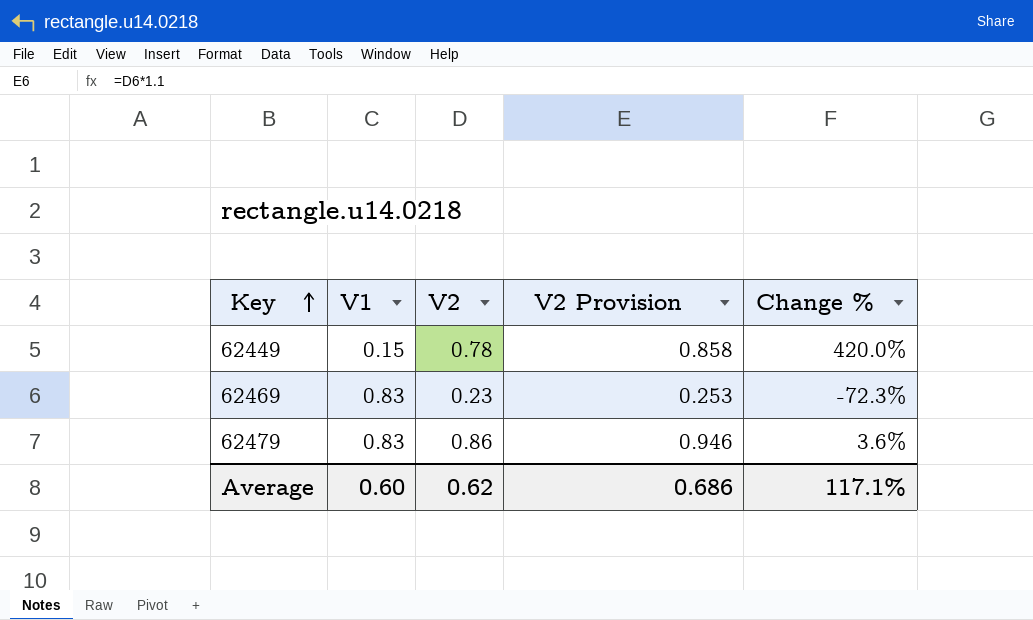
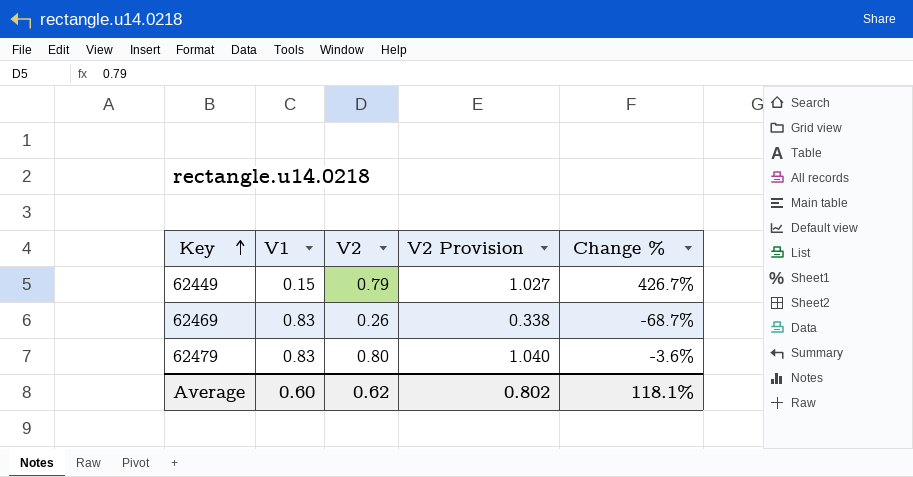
column V2 Provision | formula: [V2] * 1.1 -> [V2] * 1.3
62449 | V2: 0.78 -> 0.79
62449 | Change %: 420.0% -> 426.7%
62469 | V2: 0.23 -> 0.26
62469 | Change %: -72.3% -> -68.7%
62479 | V2: 0.86 -> 0.80
62479 | Change %: 3.6% -> -3.6%
Average | V2 Provision: 0.686 -> 0.802
Average | Change %: 117.1% -> 118.1%

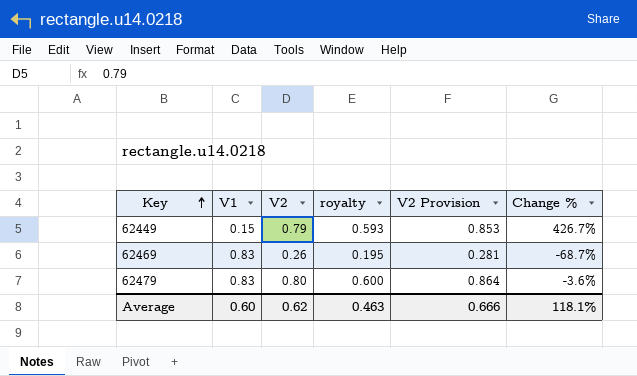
column royalty | formula: none -> [V2] * 0.75
column V2 Provision | formula: [V2] * 1.3 -> [V2] * 1.08
Average | V2 Provision: 0.802 -> 0.666

